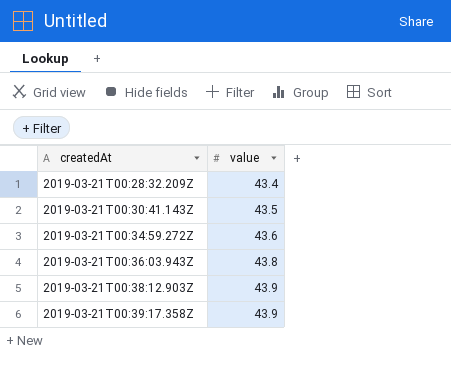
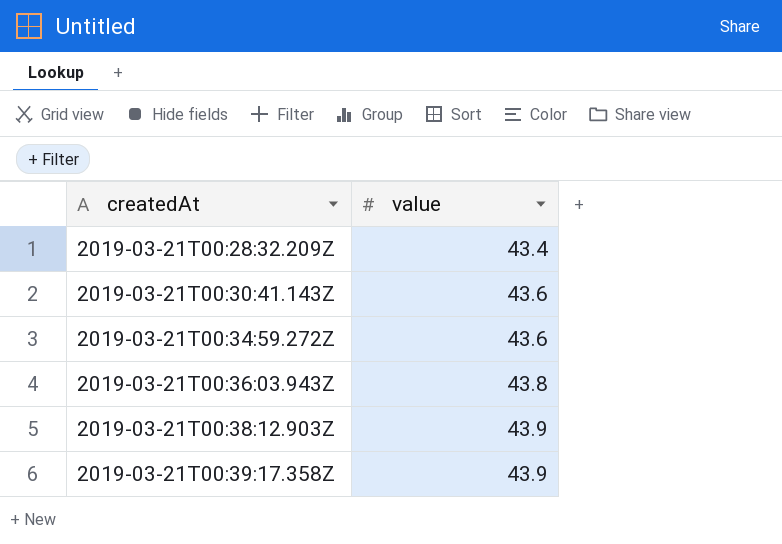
2019-03-21T00:30:41.143Z | value: 43.5 -> 43.6

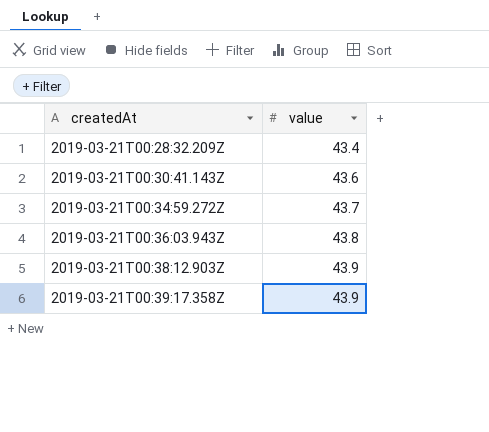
2019-03-21T00:34:59.272Z | value: 43.6 -> 43.7

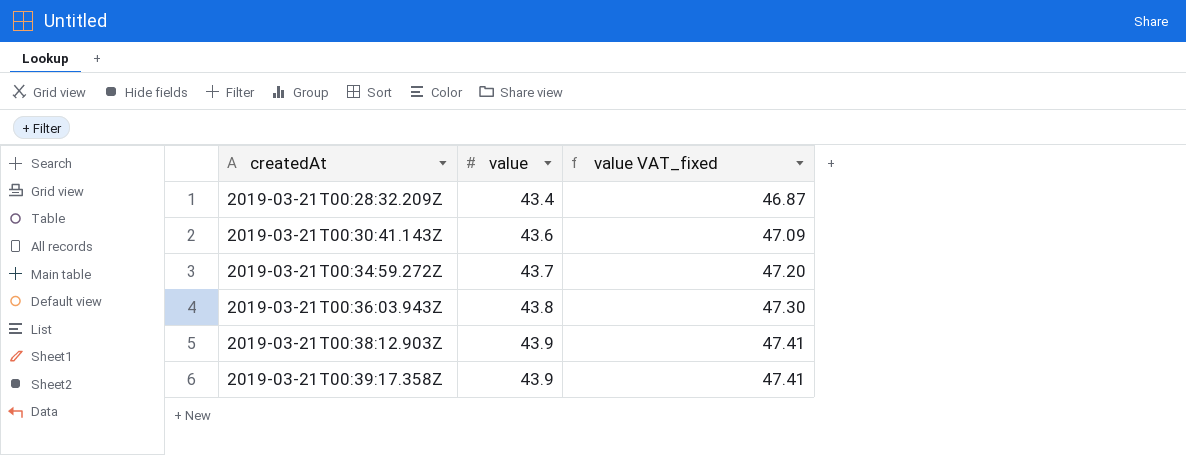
column value VAT_fixed | formula: none -> [value] * 1.08

